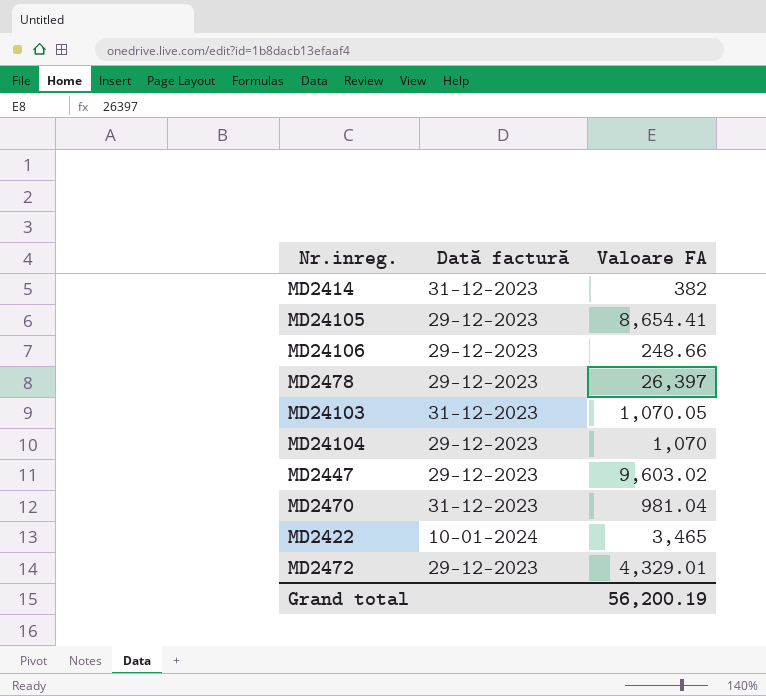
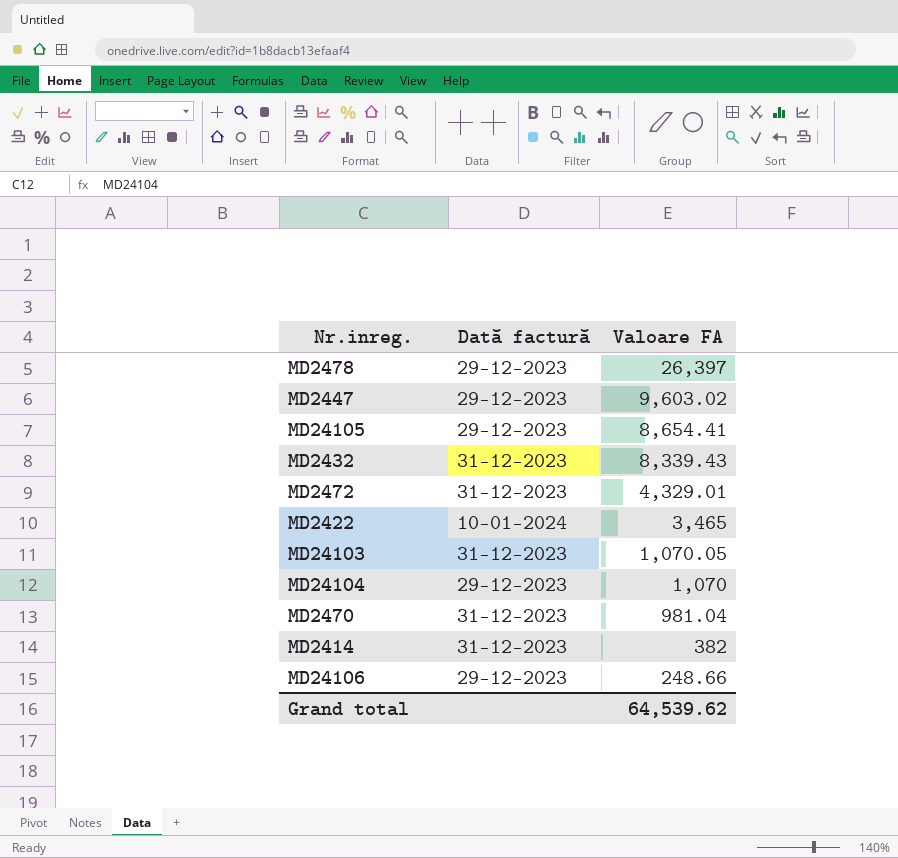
row order: none -> Valoare FA descending
row MD2432: none -> 31-12-2023 | 8,339.43
MD2472 | Dată factură: 29-12-2023 -> 31-12-2023
Grand total | Valoare FA: 56,200.19 -> 64,539.62

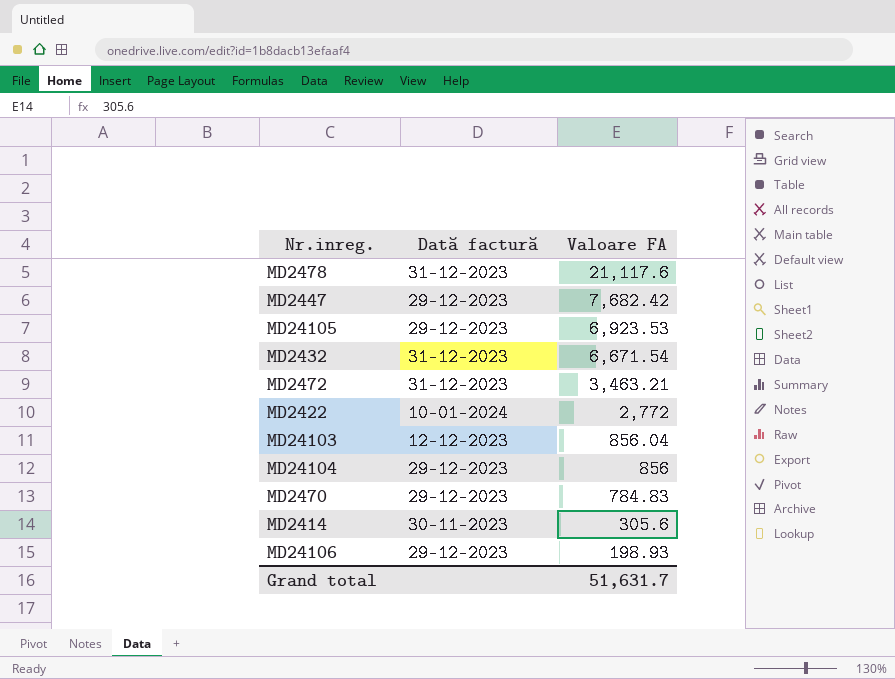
MD2478 | Dată factură: 29-12-2023 -> 31-12-2023
MD2478 | Valoare FA: 26,397 -> 21,117.6
MD2447 | Valoare FA: 9,603.02 -> 7,682.42
MD24105 | Valoare FA: 8,654.41 -> 6,923.53
MD2432 | Valoare FA: 8,339.43 -> 6,671.54
MD2472 | Valoare FA: 4,329.01 -> 3,463.21
MD2422 | Valoare FA: 3,465 -> 2,772
MD24103 | Dată factură: 31-12-2023 -> 12-12-2023
MD24103 | Valoare FA: 1,070.05 -> 856.04
MD24104 | Valoare FA: 1,070 -> 856
MD2470 | Dată factură: 31-12-2023 -> 29-12-2023
MD2470 | Valoare FA: 981.04 -> 784.83
MD2414 | Dată factură: 31-12-2023 -> 30-11-2023
MD2414 | Valoare FA: 382 -> 305.6
MD24106 | Valoare FA: 248.66 -> 198.93
Grand total | Valoare FA: 64,539.62 -> 51,631.7

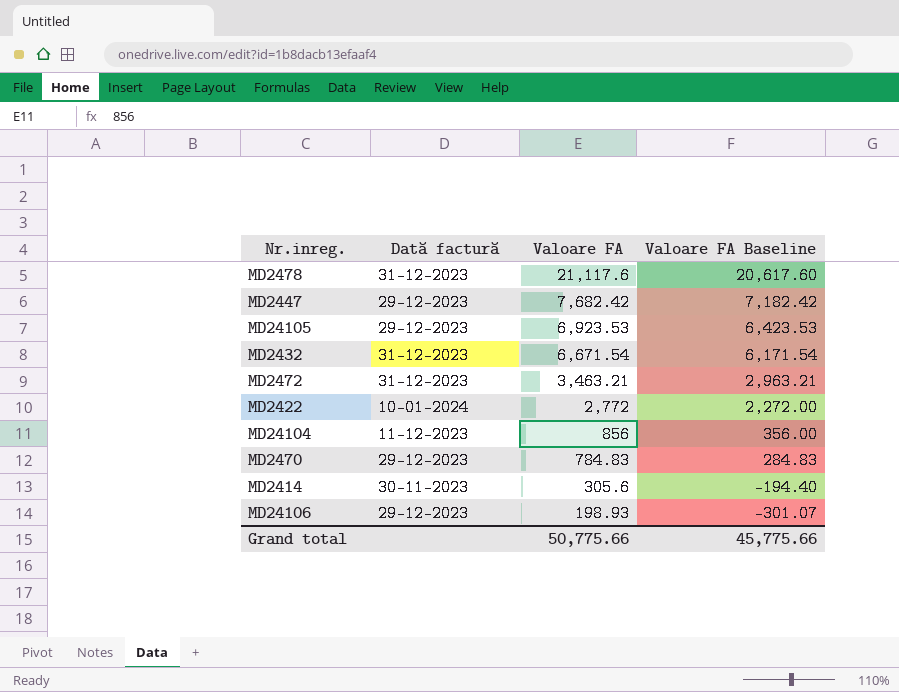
column Valoare FA Baseline | formula: none -> [Valoare FA] - 500
row MD24103: 12-12-2023 | 856.04 -> none
MD24104 | Dată factură: 29-12-2023 -> 11-12-2023
Grand total | Valoare FA: 51,631.7 -> 50,775.66

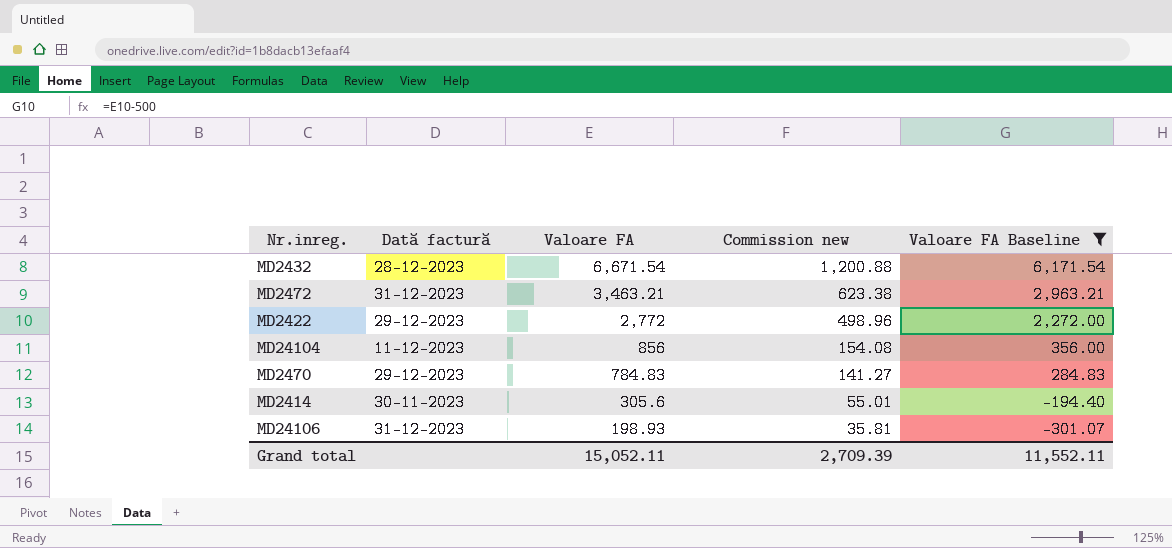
filter: none -> Valoare FA Baseline <= 6,171.54
column Commission new | formula: none -> [Valoare FA] * 0.18
MD2432 | Dată factură: 31-12-2023 -> 28-12-2023
MD2422 | Dată factură: 10-01-2024 -> 29-12-2023
MD24106 | Dată factură: 29-12-2023 -> 31-12-2023
Grand total | Valoare FA: 50,775.66 -> 15,052.11
Grand total | Valoare FA Baseline: 45,775.66 -> 11,552.11

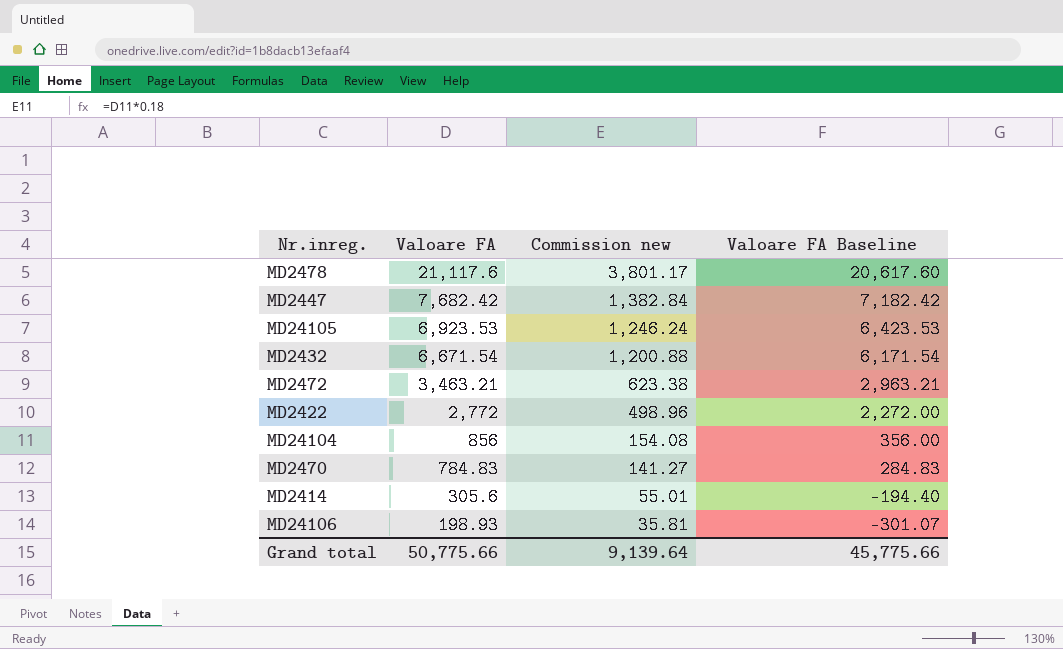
filter: Valoare FA Baseline <= 6,171.54 -> none
column Dată factură | position: 2 -> none
Grand total | Valoare FA: 15,052.11 -> 50,775.66
Grand total | Commission new: 2,709.39 -> 9,139.64
Grand total | Valoare FA Baseline: 11,552.11 -> 45,775.66

